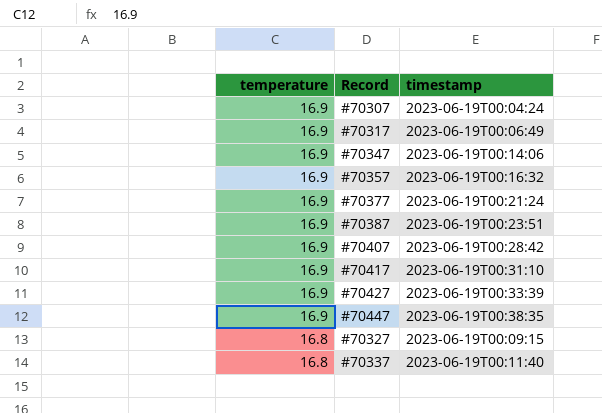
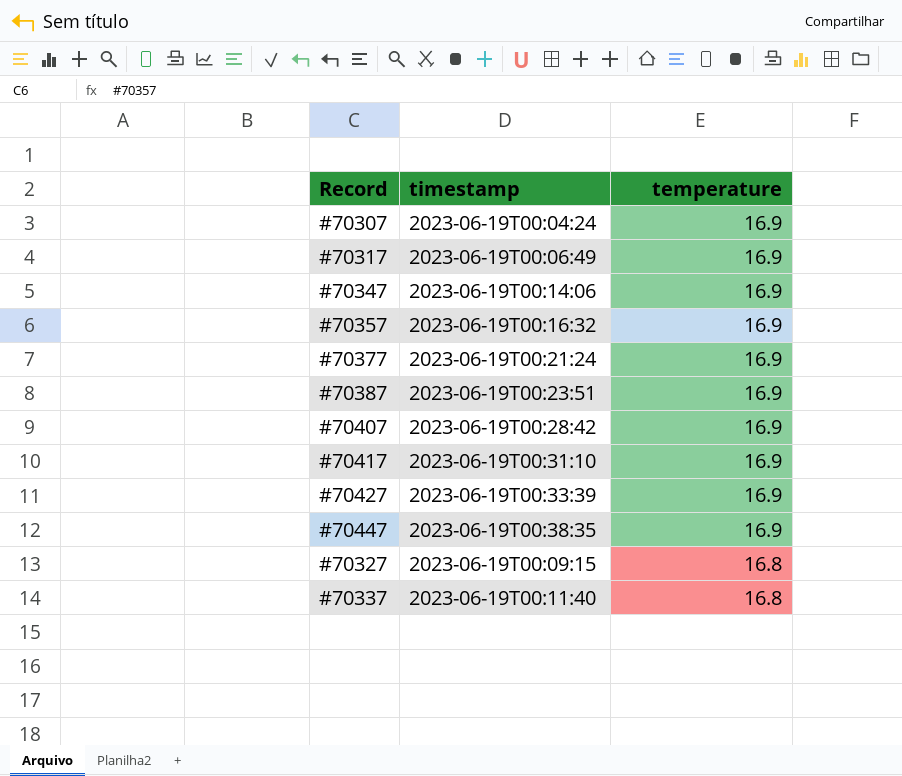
column temperature | position: 1 -> 3

